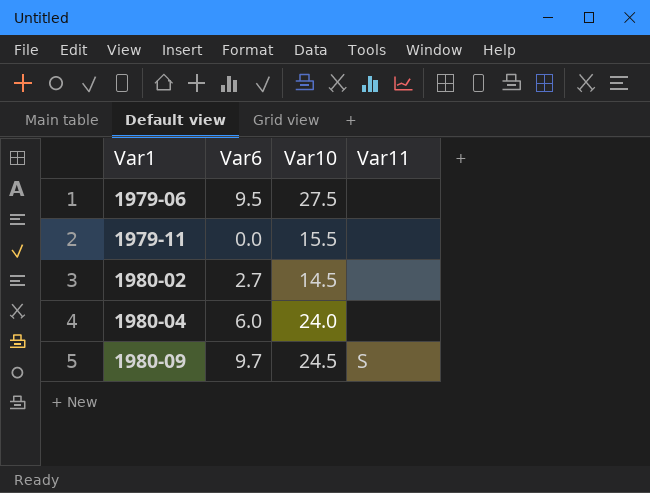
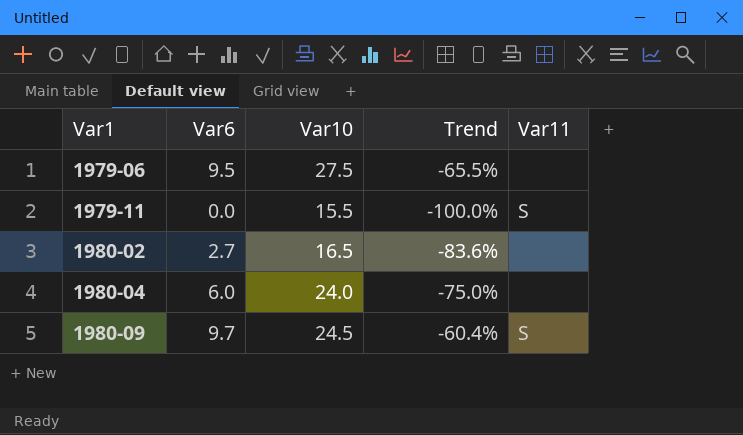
column Trend | formula: none -> ([Var6] - [Var10]) / [Var10]
1979-11 | Var11: none -> S
1980-02 | Var10: 14.5 -> 16.5

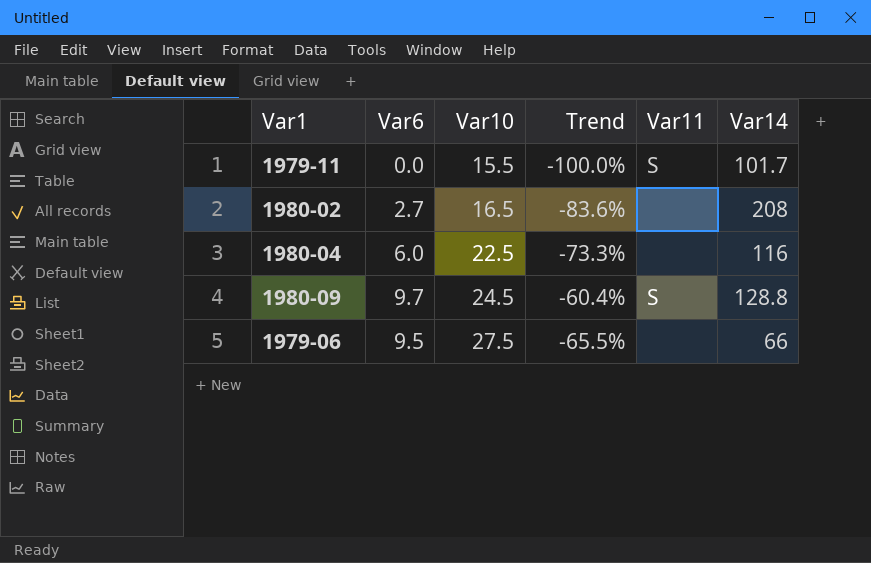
row order: Var1 ascending -> Var10 ascending
column Var14 | position: none -> 6
1980-04 | Var10: 24.0 -> 22.5
1980-04 | Trend: -75.0% -> -73.3%

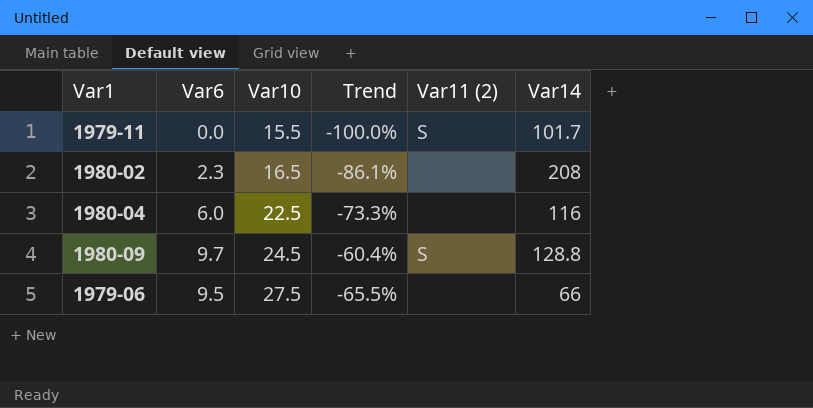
column name: Var11 -> Var11 (2)
1980-02 | Var6: 2.7 -> 2.3
1980-02 | Trend: -83.6% -> -86.1%

